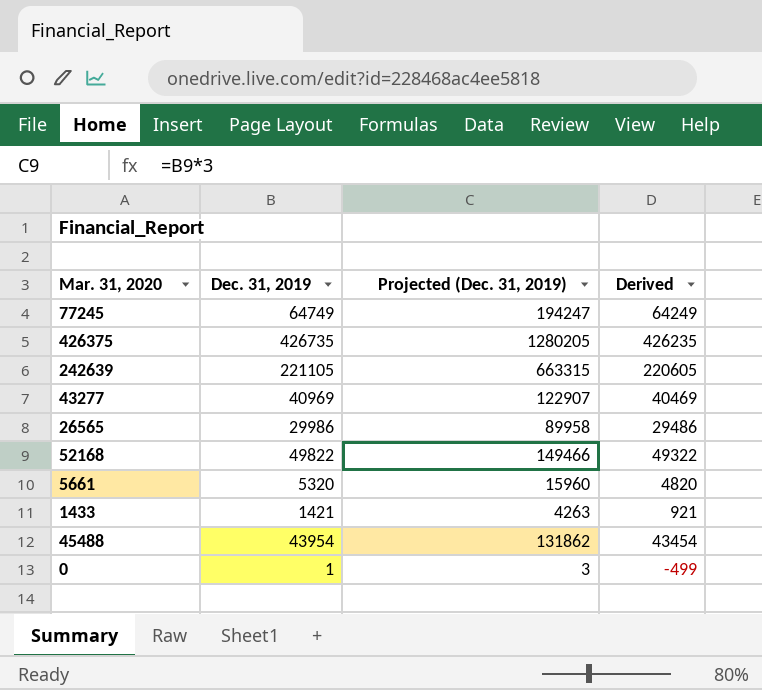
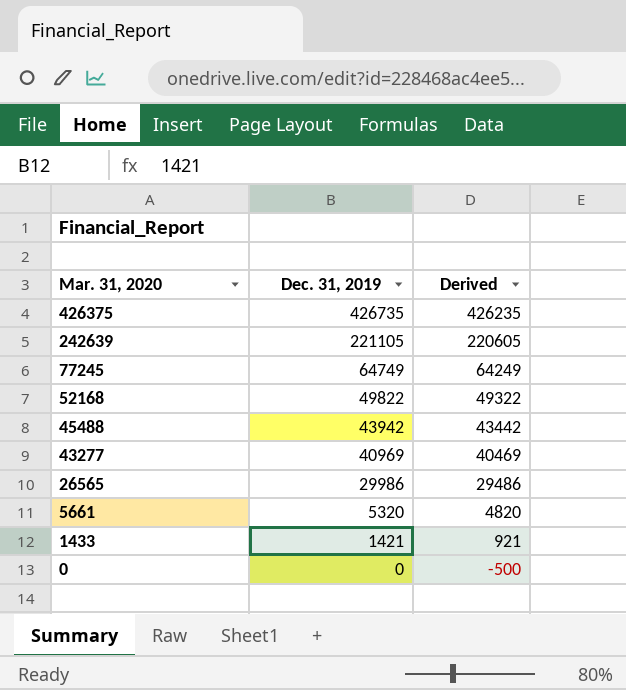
row order: none -> Mar. 31, 2020 descending
column Projected (Dec. 31, 2019) | formula: [Dec. 31, 2019] * 3 -> none
45488 | Dec. 31, 2019: 43954 -> 43942
45488 | Derived: 43454 -> 43442
0 | Dec. 31, 2019: 1 -> 0
0 | Derived: -499 -> -500

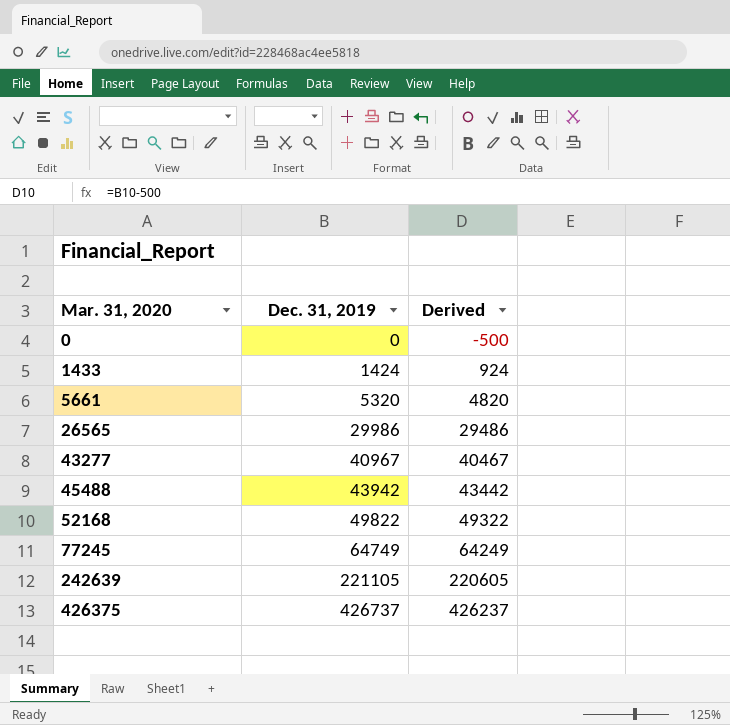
row order: Mar. 31, 2020 descending -> Mar. 31, 2020 ascending
1433 | Dec. 31, 2019: 1421 -> 1424
1433 | Derived: 921 -> 924
43277 | Dec. 31, 2019: 40969 -> 40967
43277 | Derived: 40469 -> 40467
426375 | Dec. 31, 2019: 426735 -> 426737
426375 | Derived: 426235 -> 426237

